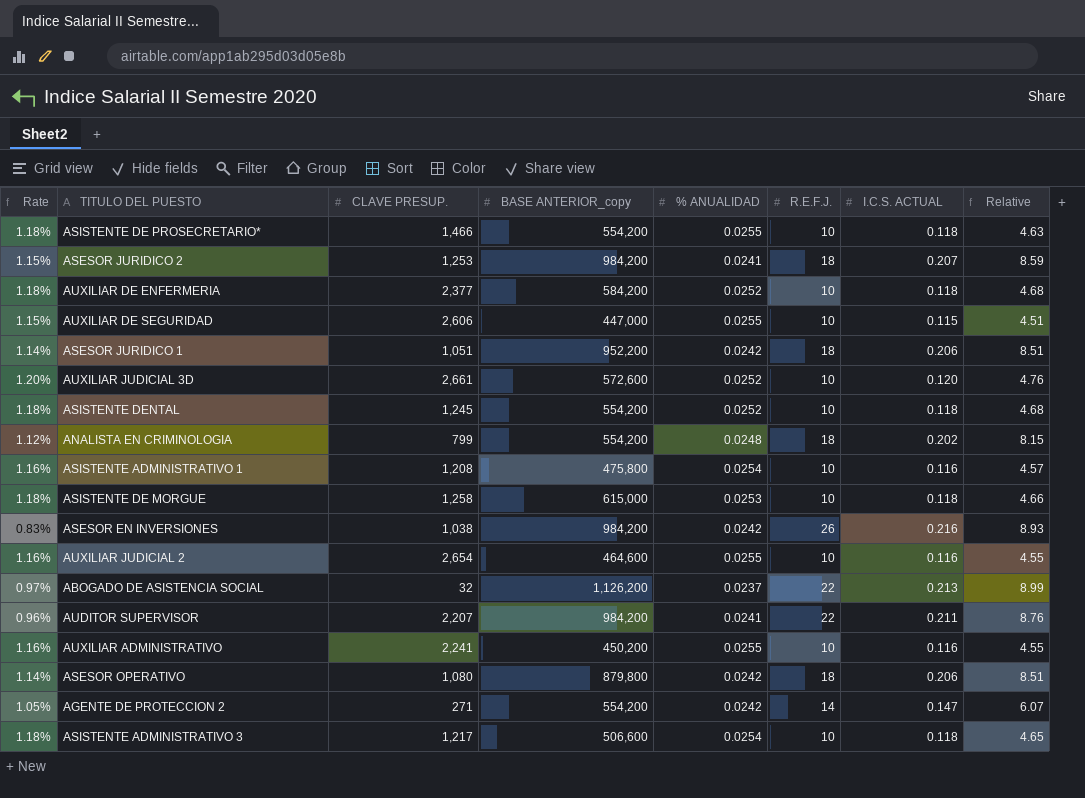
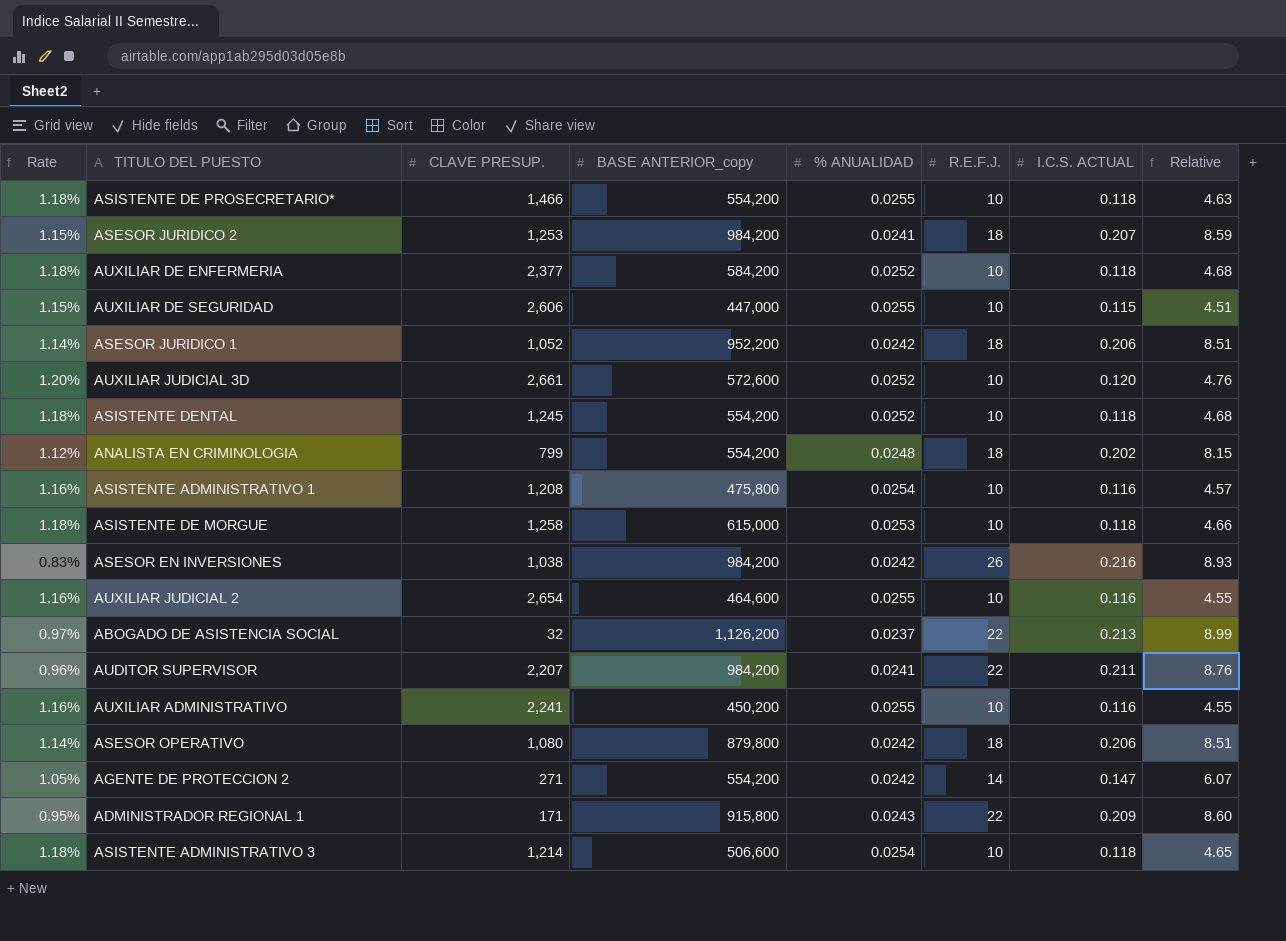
ASESOR JURIDICO 1 | CLAVE PRESUP.: 1,051 -> 1,052
row ADMINISTRADOR REGIONAL 1: none -> 0.95% | 171 | 915,800 | 0.0243 | 22 | 0.209 | 8.60
ASISTENTE ADMINISTRATIVO 3 | CLAVE PRESUP.: 1,217 -> 1,214

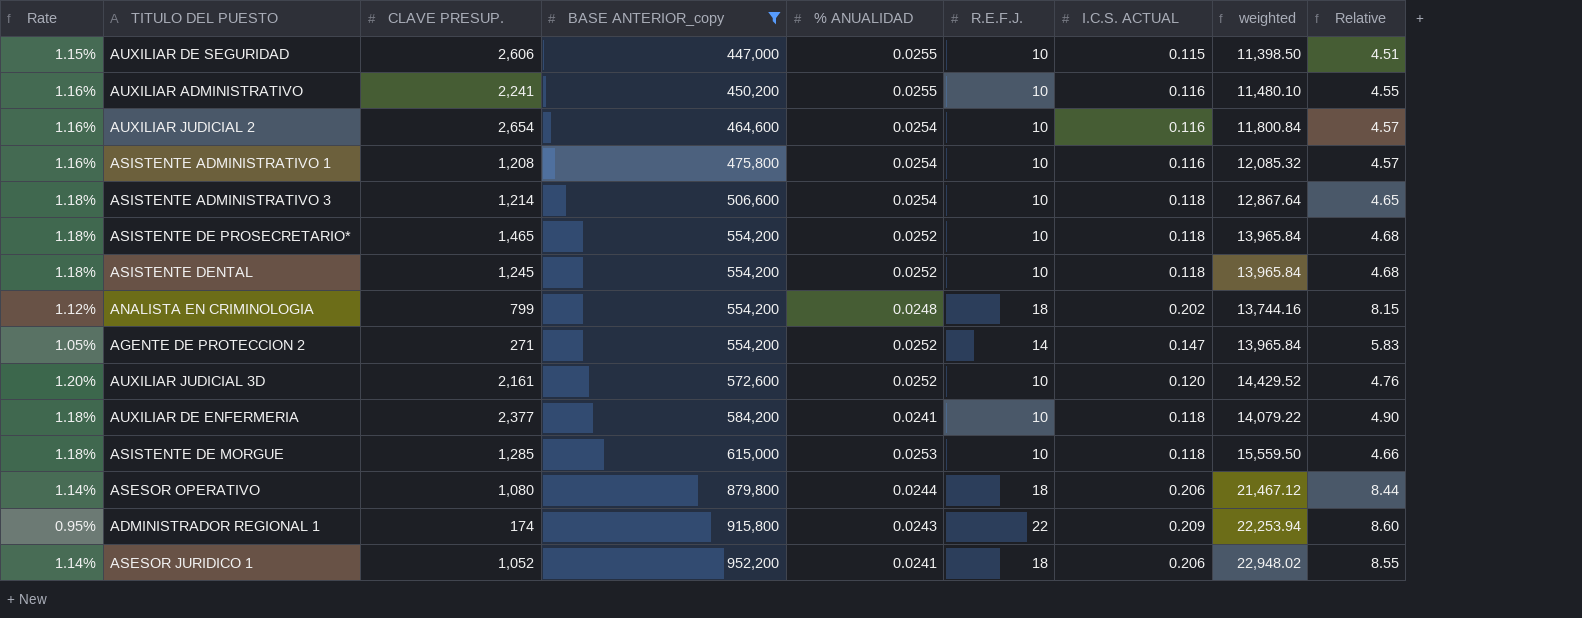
filter: none -> BASE ANTERIOR_copy <= 952,200
row order: none -> BASE ANTERIOR_copy ascending
column weighted | formula: none -> [BASE ANTERIOR_copy] * [% ANUALIDAD]
AUXILIAR JUDICIAL 2 | % ANUALIDAD: 0.0255 -> 0.0254
AUXILIAR JUDICIAL 2 | Relative: 4.55 -> 4.57
ASISTENTE DE PROSECRETARIO* | CLAVE PRESUP.: 1,466 -> 1,465
ASISTENTE DE PROSECRETARIO* | % ANUALIDAD: 0.0255 -> 0.0252
ASISTENTE DE PROSECRETARIO* | Relative: 4.63 -> 4.68
AGENTE DE PROTECCION 2 | % ANUALIDAD: 0.0242 -> 0.0252
AGENTE DE PROTECCION 2 | Relative: 6.07 -> 5.83
AUXILIAR JUDICIAL 3D | CLAVE PRESUP.: 2,661 -> 2,161
AUXILIAR DE ENFERMERIA | % ANUALIDAD: 0.0252 -> 0.0241
AUXILIAR DE ENFERMERIA | Relative: 4.68 -> 4.90
ASISTENTE DE MORGUE | CLAVE PRESUP.: 1,258 -> 1,285
ASESOR OPERATIVO | % ANUALIDAD: 0.0242 -> 0.0244
ASESOR OPERATIVO | Relative: 8.51 -> 8.44
ADMINISTRADOR REGIONAL 1 | CLAVE PRESUP.: 171 -> 174
ASESOR JURIDICO 1 | % ANUALIDAD: 0.0242 -> 0.0241
ASESOR JURIDICO 1 | Relative: 8.51 -> 8.55

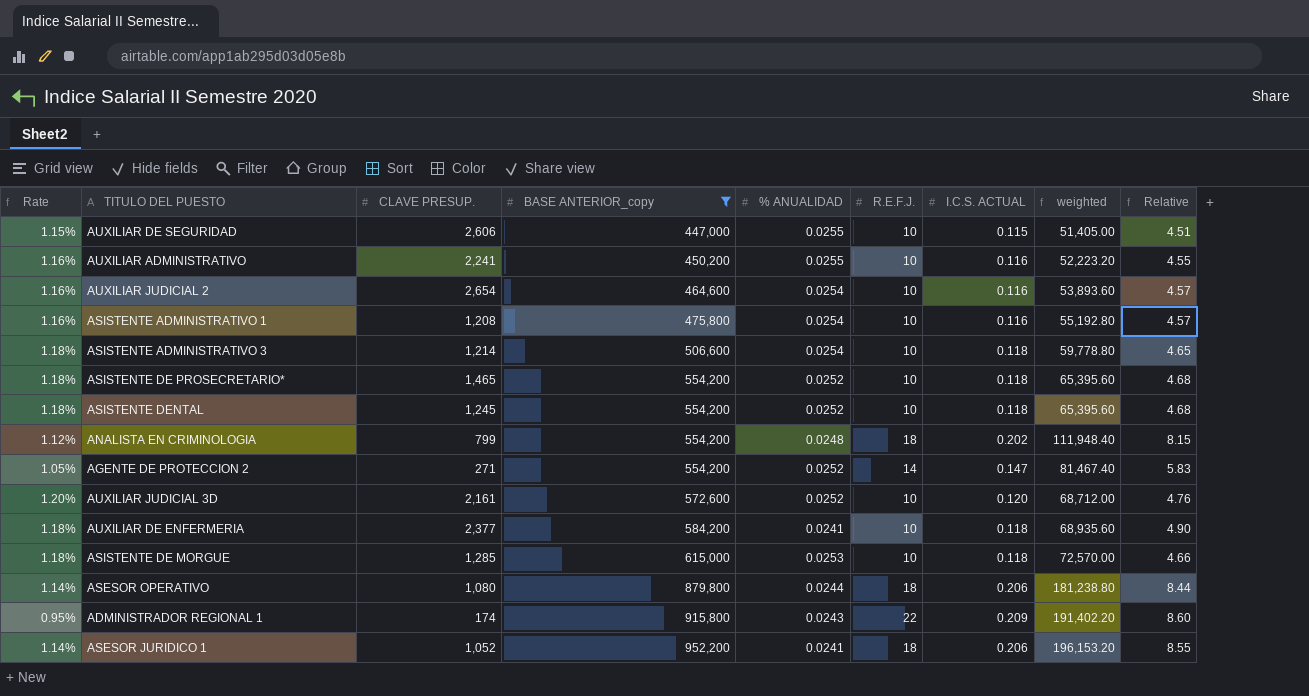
column weighted | formula: [BASE ANTERIOR_copy] * [% ANUALIDAD] -> [BASE ANTERIOR_copy] * [I.C.S. ACTUAL]

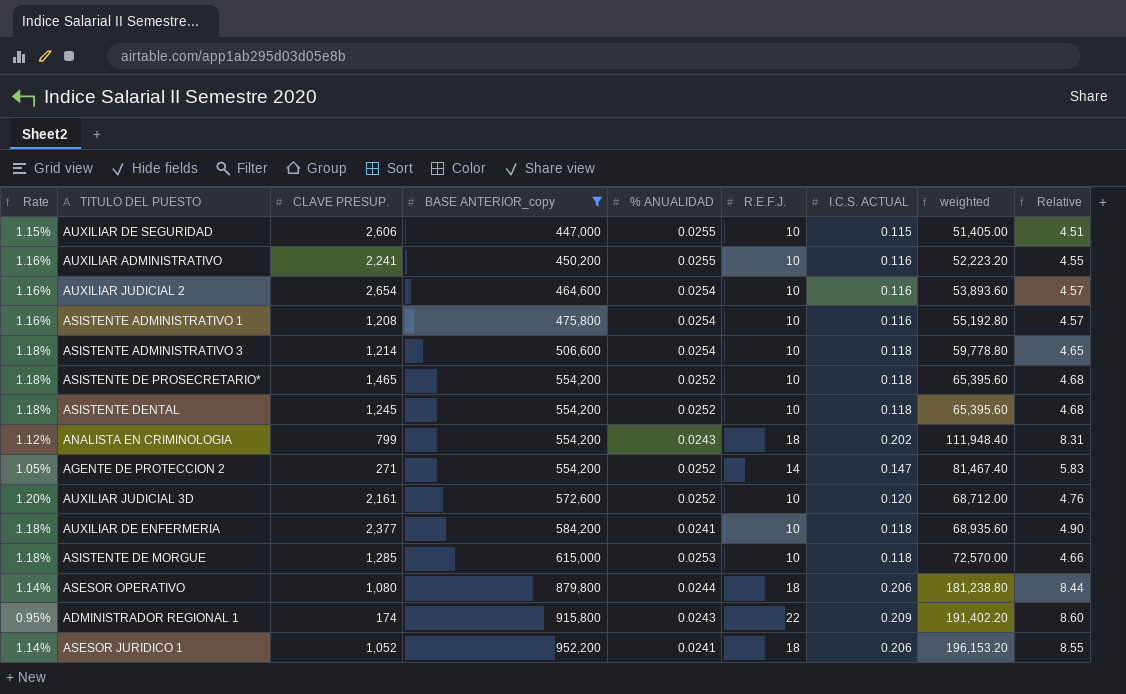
ANALISTA EN CRIMINOLOGIA | % ANUALIDAD: 0.0248 -> 0.0243
ANALISTA EN CRIMINOLOGIA | Relative: 8.15 -> 8.31

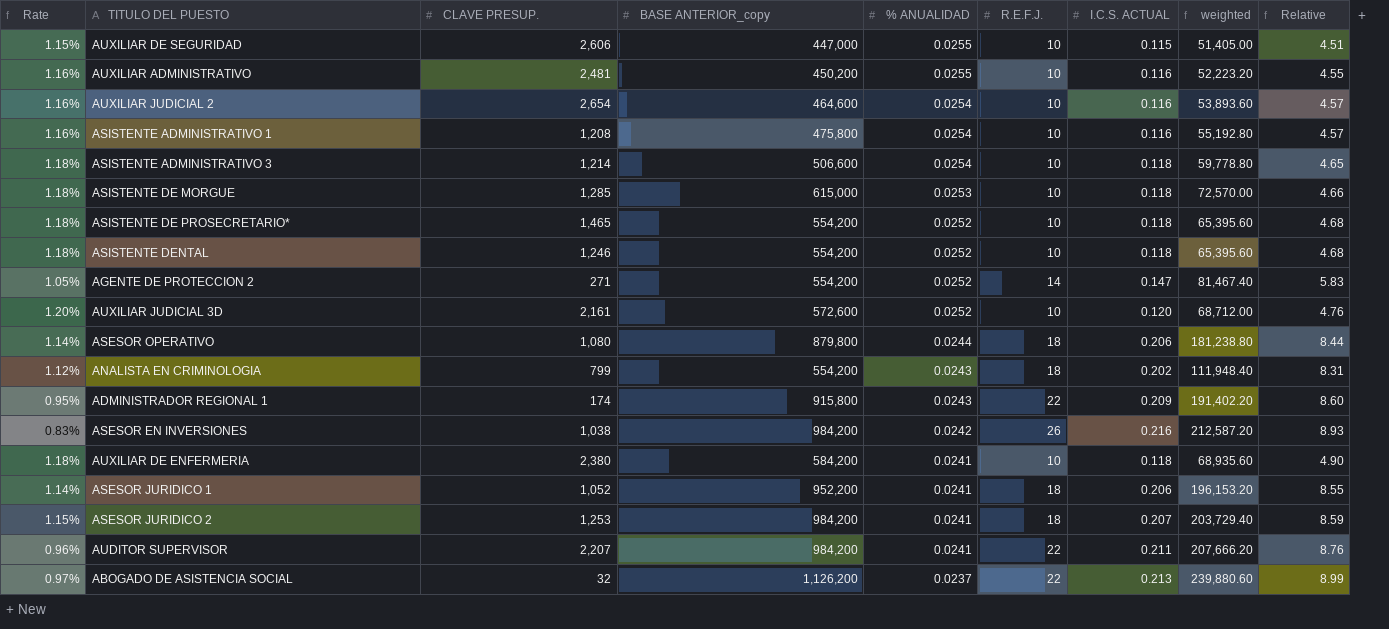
filter: BASE ANTERIOR_copy <= 952,200 -> none
row order: BASE ANTERIOR_copy ascending -> % ANUALIDAD descending
AUXILIAR ADMINISTRATIVO | CLAVE PRESUP.: 2,241 -> 2,481
ASISTENTE DENTAL | CLAVE PRESUP.: 1,245 -> 1,246
AUXILIAR DE ENFERMERIA | CLAVE PRESUP.: 2,377 -> 2,380

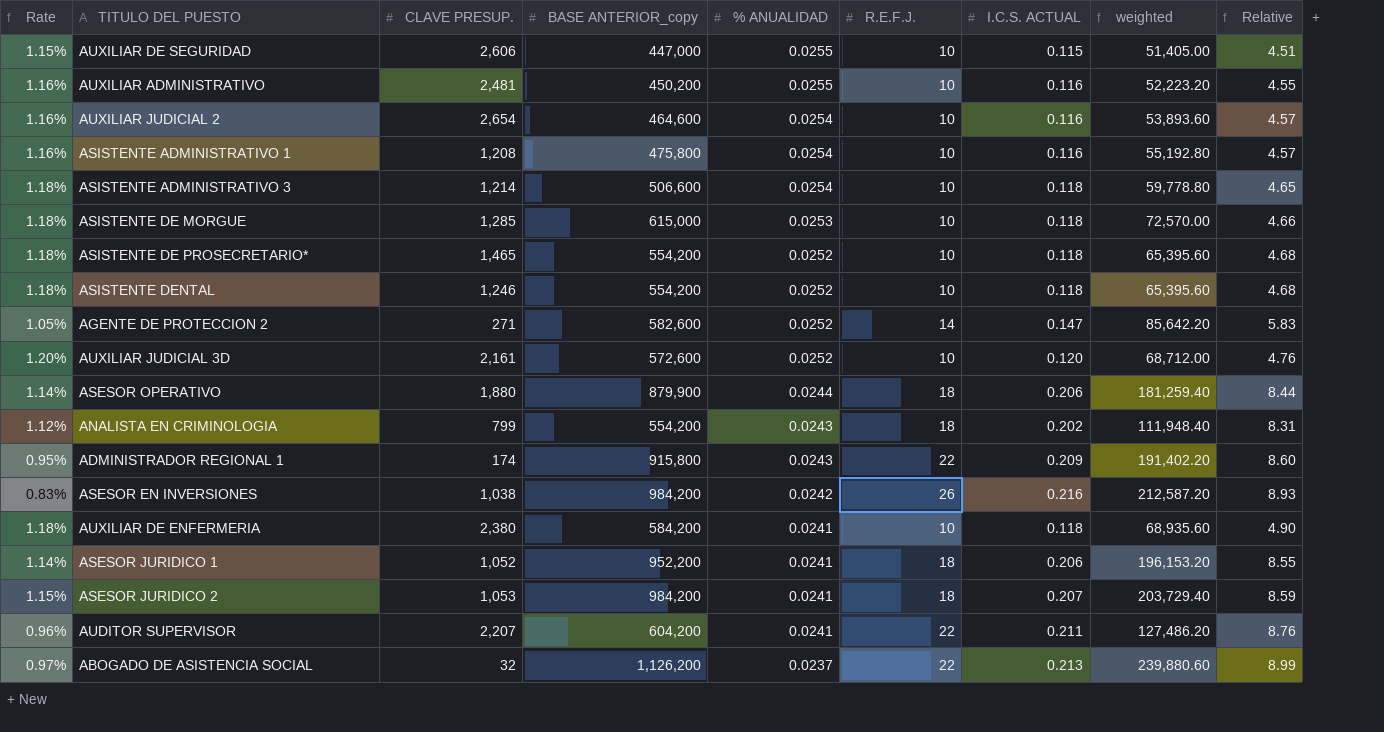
AGENTE DE PROTECCION 2 | BASE ANTERIOR_copy: 554,200 -> 582,600
AGENTE DE PROTECCION 2 | weighted: 81,467.40 -> 85,642.20
ASESOR OPERATIVO | CLAVE PRESUP.: 1,080 -> 1,880
ASESOR OPERATIVO | BASE ANTERIOR_copy: 879,800 -> 879,900
ASESOR OPERATIVO | weighted: 181,238.80 -> 181,259.40
ASESOR JURIDICO 2 | CLAVE PRESUP.: 1,253 -> 1,053
AUDITOR SUPERVISOR | BASE ANTERIOR_copy: 984,200 -> 604,200
AUDITOR SUPERVISOR | weighted: 207,666.20 -> 127,486.20

